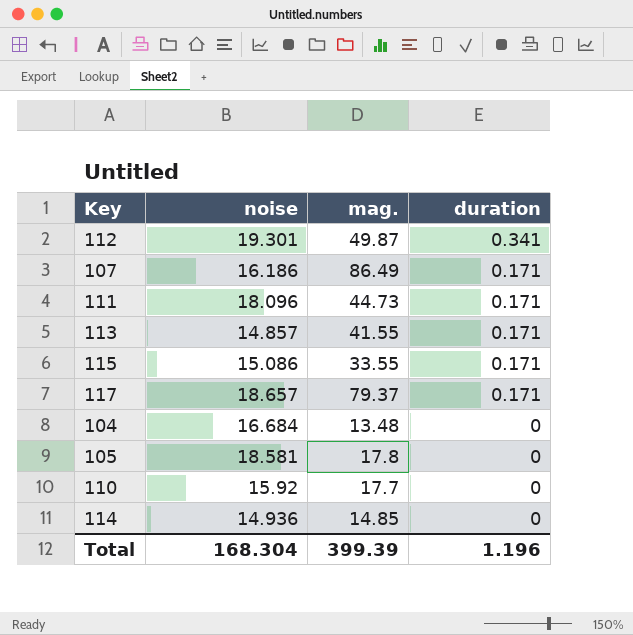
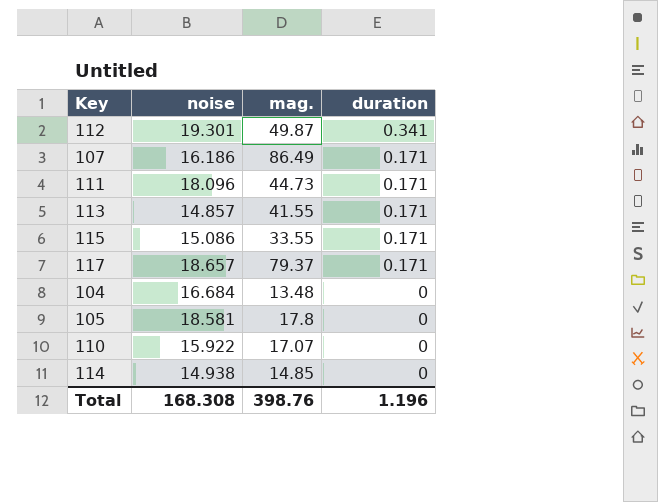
110 | noise: 15.92 -> 15.922
110 | mag.: 17.7 -> 17.07
114 | noise: 14.936 -> 14.938
Total | noise: 168.304 -> 168.308
Total | mag.: 399.39 -> 398.76

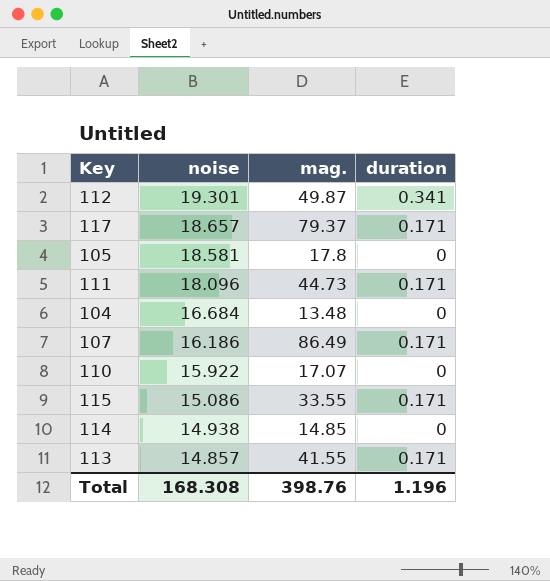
row order: duration descending -> noise descending

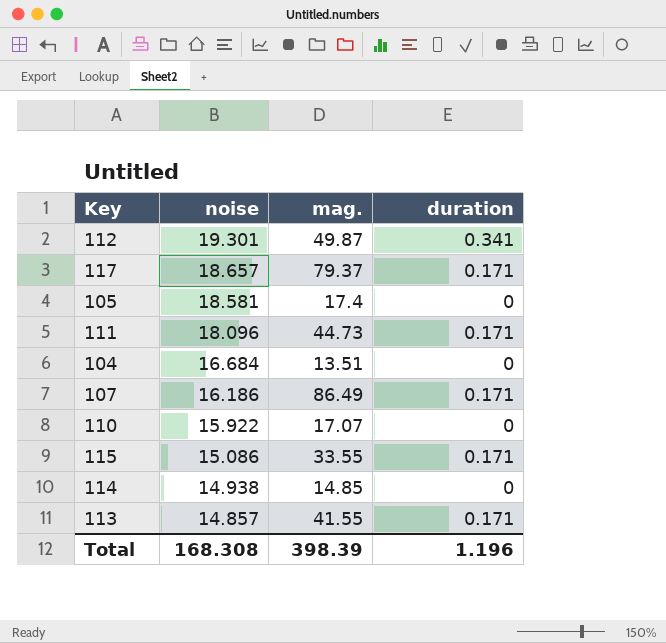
105 | mag.: 17.8 -> 17.4
104 | mag.: 13.48 -> 13.51
Total | mag.: 398.76 -> 398.39

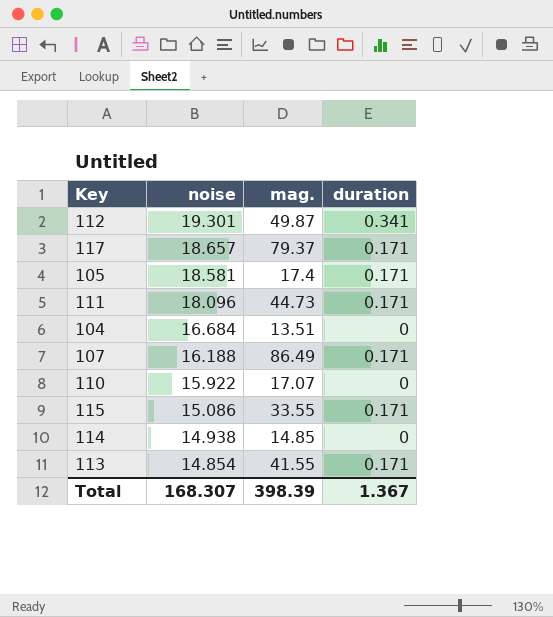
105 | duration: 0 -> 0.171
107 | noise: 16.186 -> 16.188
113 | noise: 14.857 -> 14.854
Total | noise: 168.308 -> 168.307
Total | duration: 1.196 -> 1.367

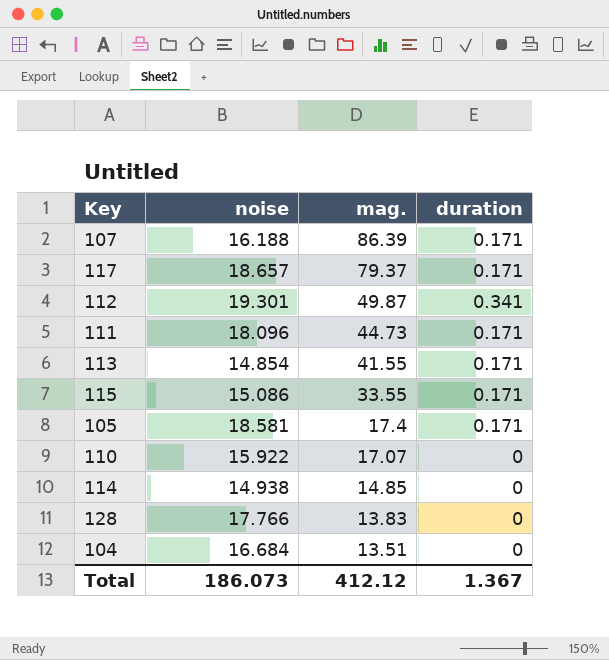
row order: noise descending -> mag. descending
107 | mag.: 86.49 -> 86.39
row 128: none -> 17.766 | 13.83 | 0
Total | noise: 168.307 -> 186.073
Total | mag.: 398.39 -> 412.12

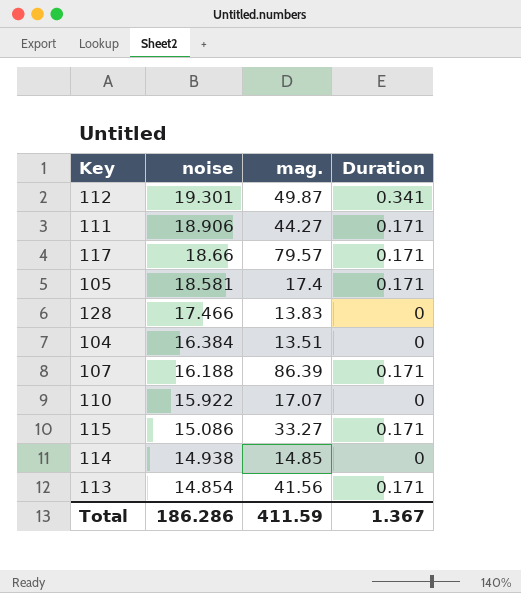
row order: mag. descending -> noise descending
column name: duration -> Duration
111 | noise: 18.096 -> 18.906
111 | mag.: 44.73 -> 44.27
117 | noise: 18.657 -> 18.66
117 | mag.: 79.37 -> 79.57
128 | noise: 17.766 -> 17.466
104 | noise: 16.684 -> 16.384
115 | mag.: 33.55 -> 33.27
113 | mag.: 41.55 -> 41.56
Total | noise: 186.073 -> 186.286
Total | mag.: 412.12 -> 411.59

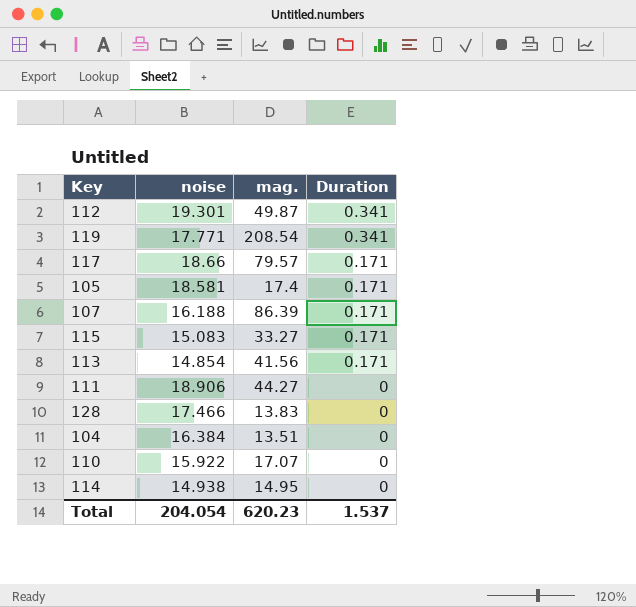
row order: noise descending -> Duration descending
row 119: none -> 17.771 | 208.54 | 0.341
115 | noise: 15.086 -> 15.083
111 | Duration: 0.171 -> 0
114 | mag.: 14.85 -> 14.95
Total | noise: 186.286 -> 204.054
Total | mag.: 411.59 -> 620.23
Total | Duration: 1.367 -> 1.537

